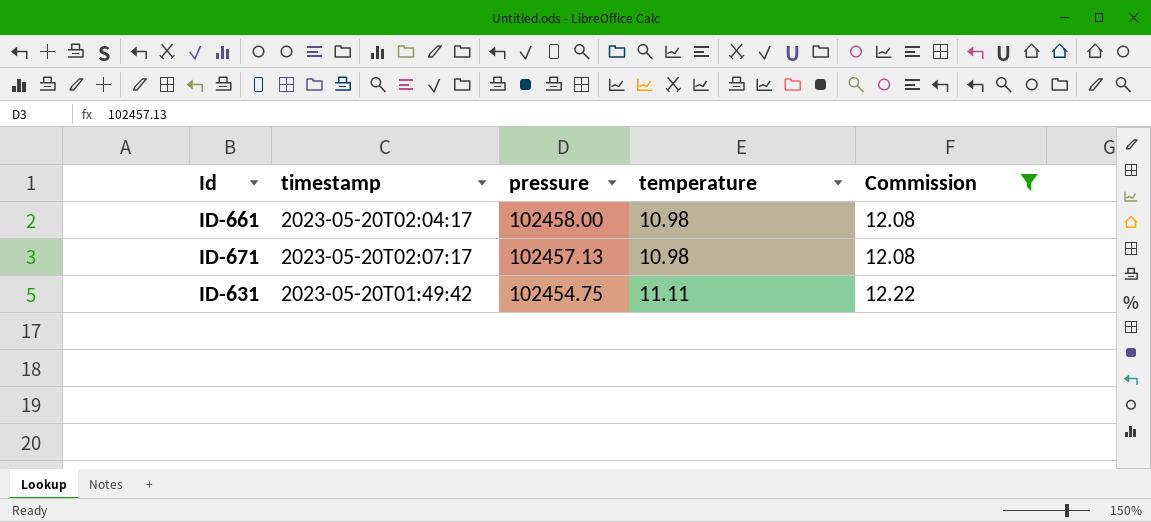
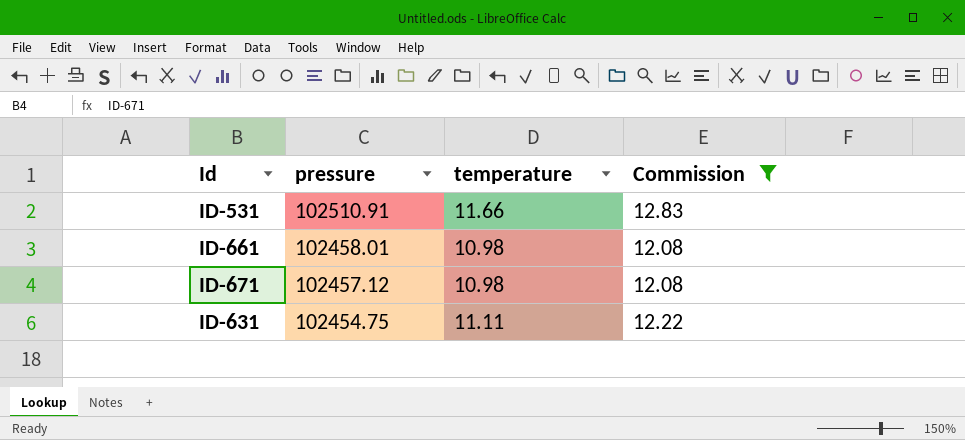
column timestamp | position: 2 -> none
row ID-531: none -> 102510.91 | 11.66 | 12.83
ID-661 | pressure: 102458.00 -> 102458.01
ID-671 | pressure: 102457.13 -> 102457.12

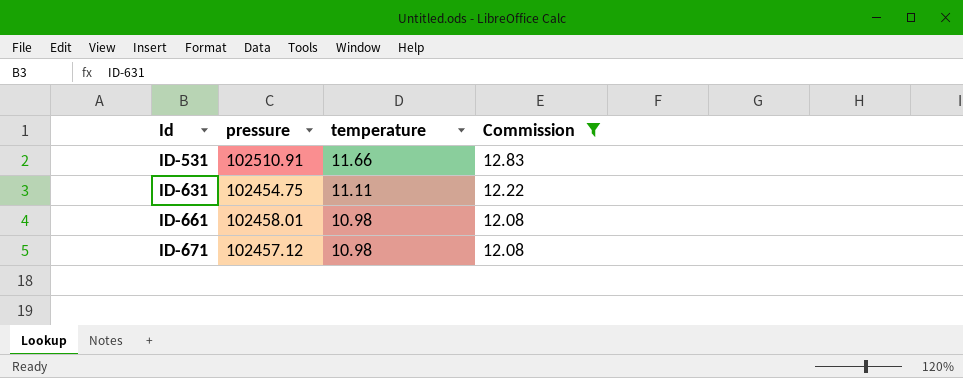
row order: pressure descending -> Id ascending

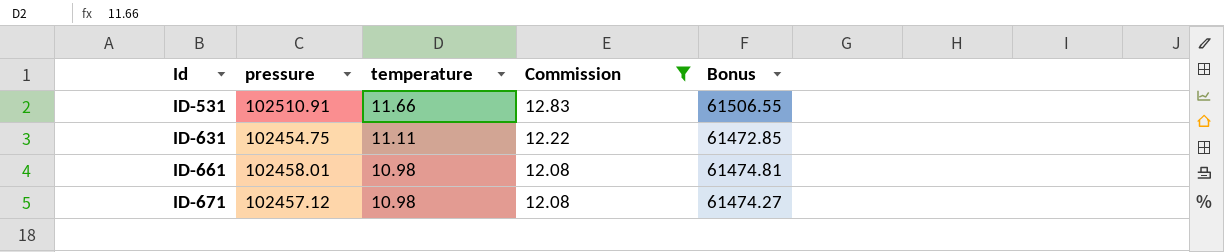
column Bonus | formula: none -> [pressure] * 0.6

